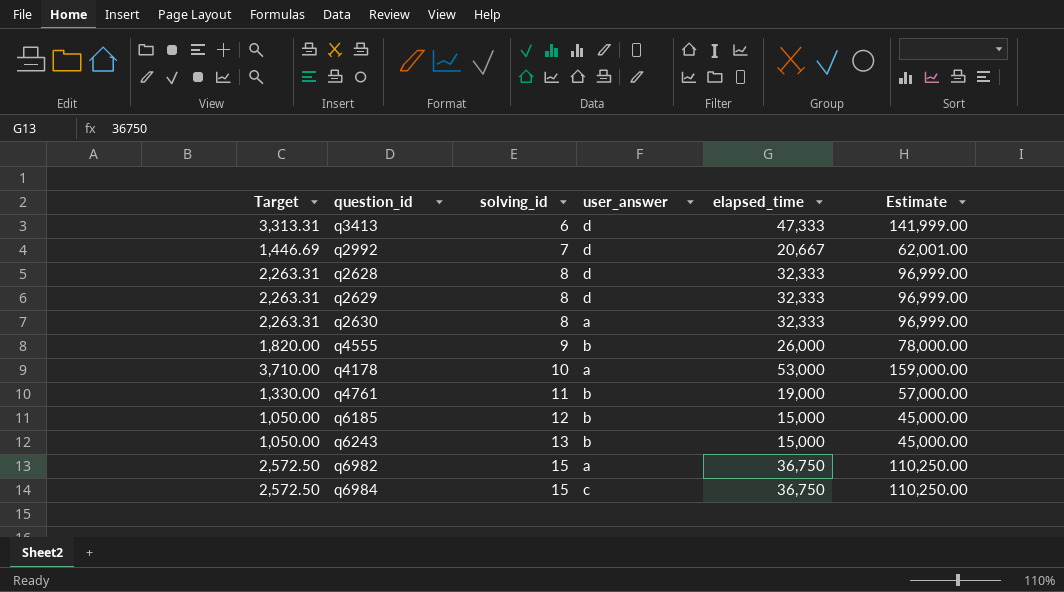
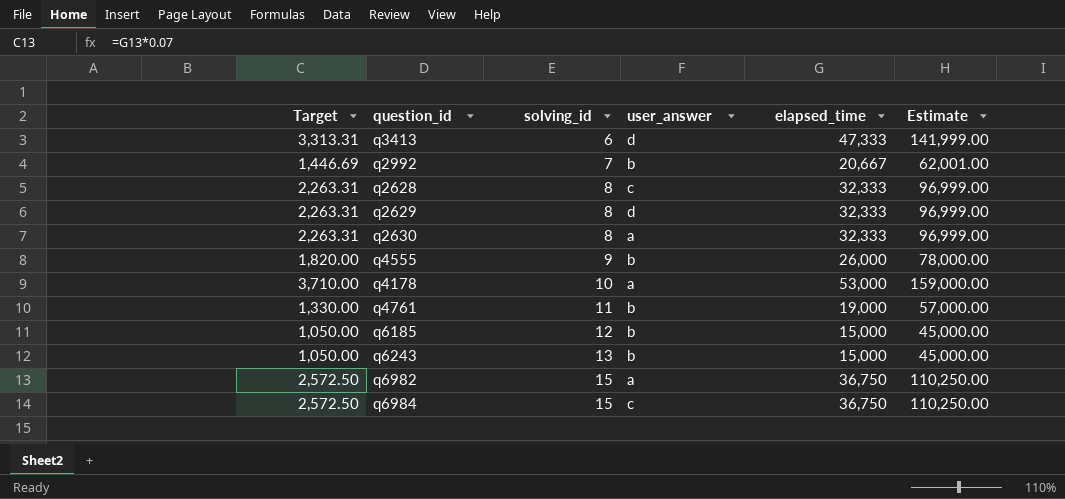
q2992 | user_answer: d -> b
q2628 | user_answer: d -> c

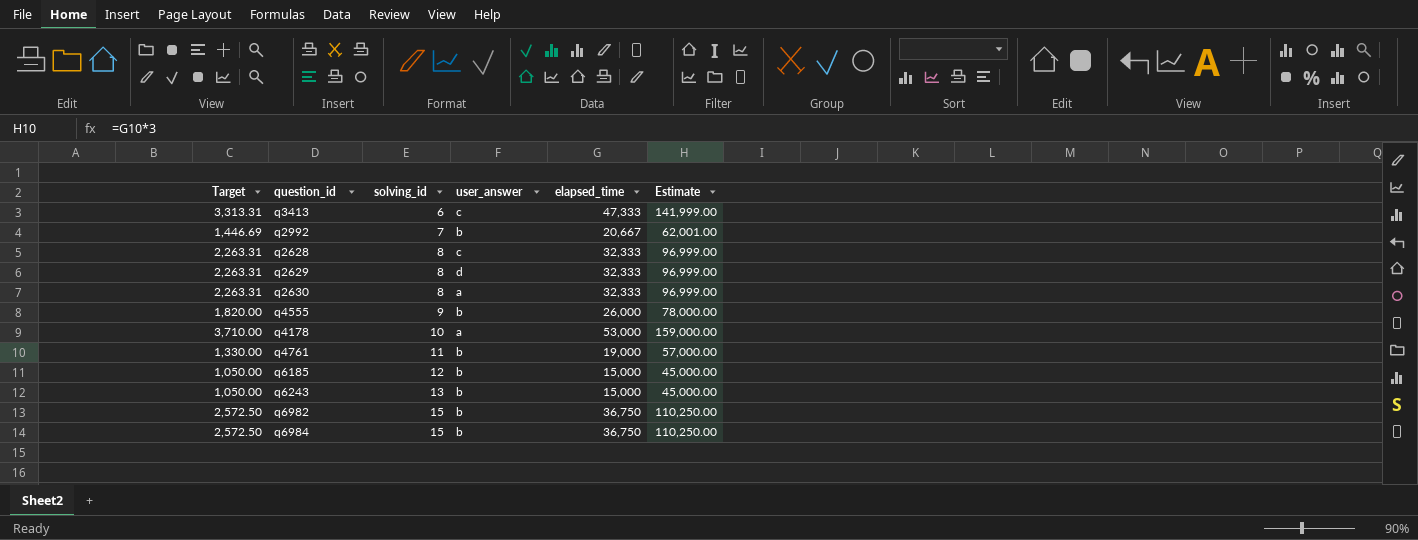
q3413 | user_answer: d -> c
q6982 | user_answer: a -> b
q6984 | user_answer: c -> b

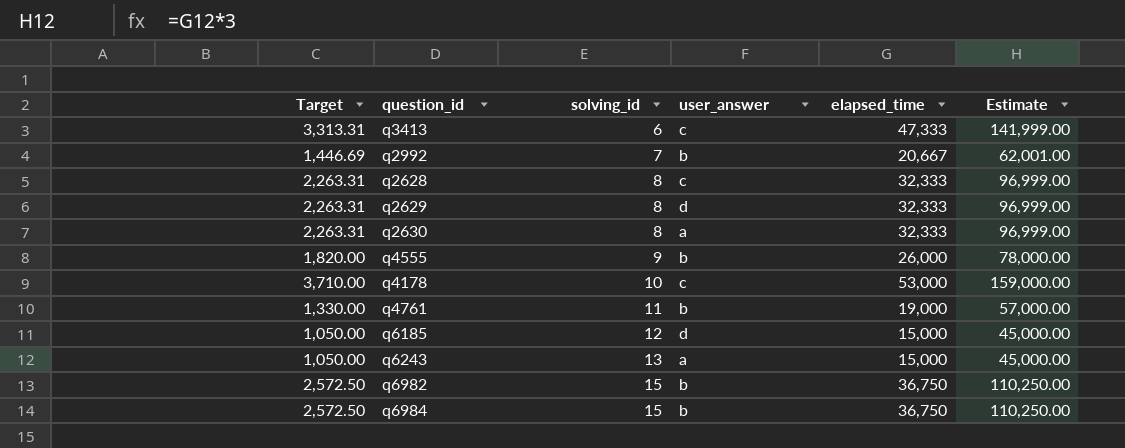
q4178 | user_answer: a -> c
q6185 | user_answer: b -> d
q6243 | user_answer: b -> a

